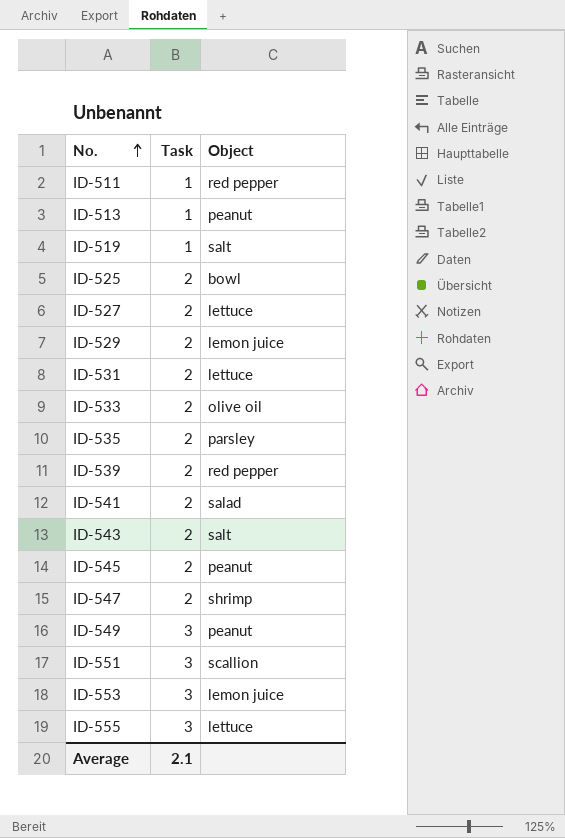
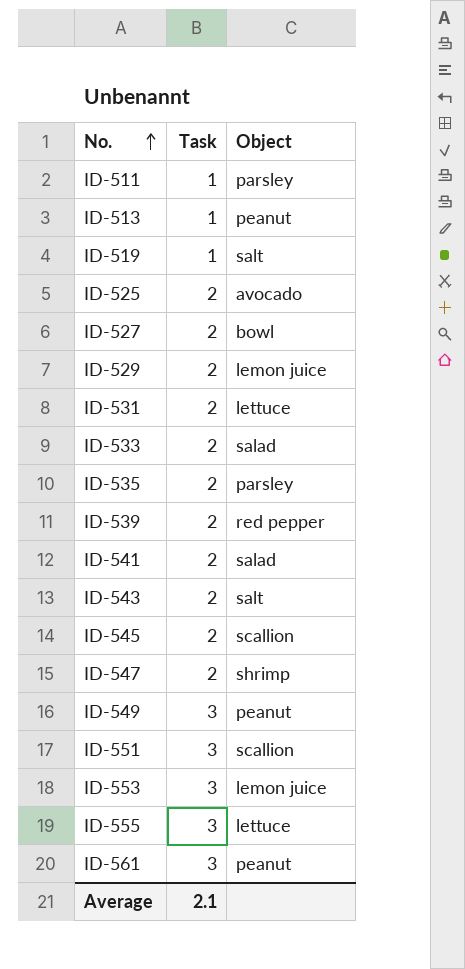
ID-511 | Object: red pepper -> parsley
ID-525 | Object: bowl -> avocado
ID-527 | Object: lettuce -> bowl
ID-533 | Object: olive oil -> salad
ID-545 | Object: peanut -> scallion
row ID-561: none -> 3 | peanut

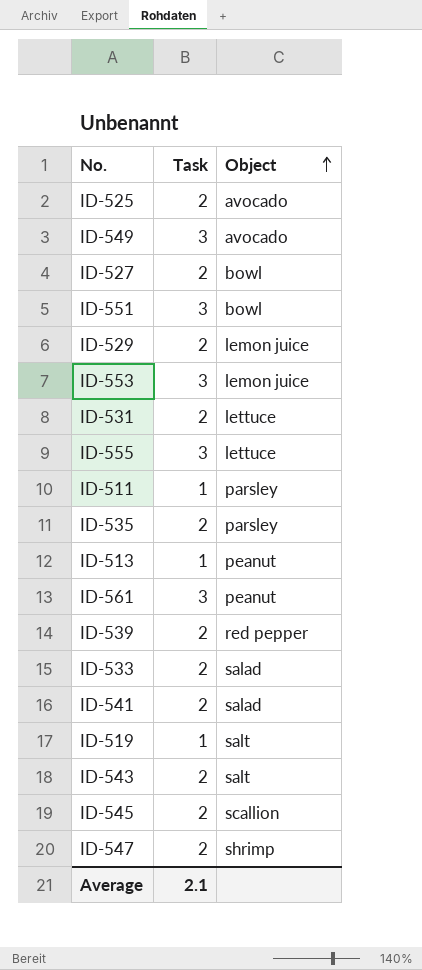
row order: No. ascending -> Object ascending
ID-549 | Object: peanut -> avocado
ID-551 | Object: scallion -> bowl

